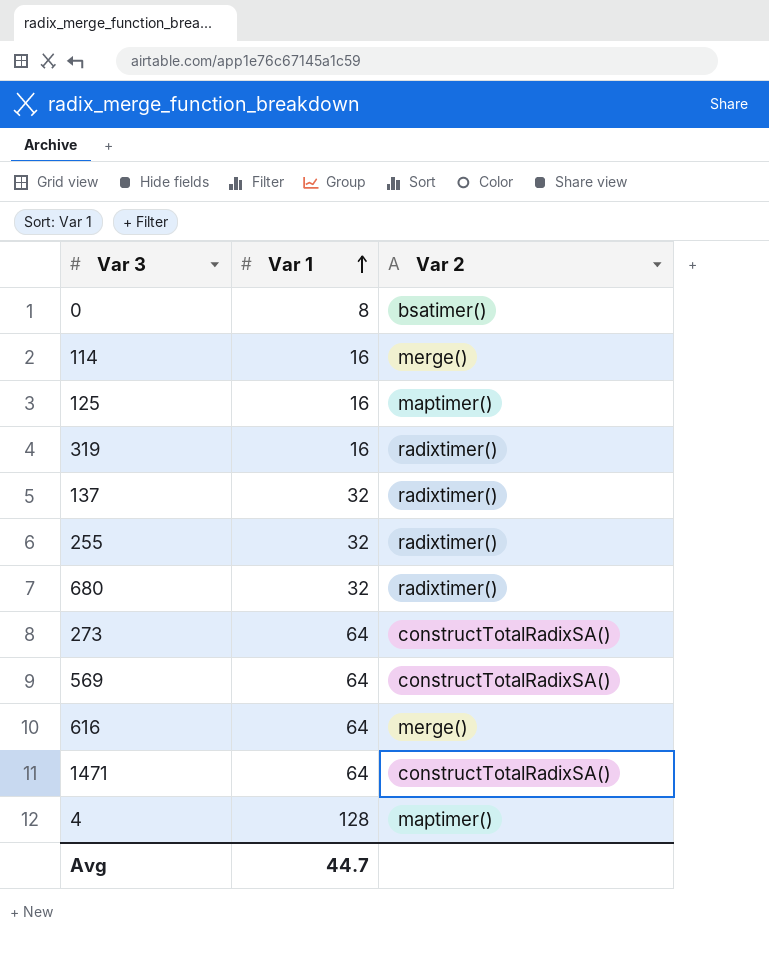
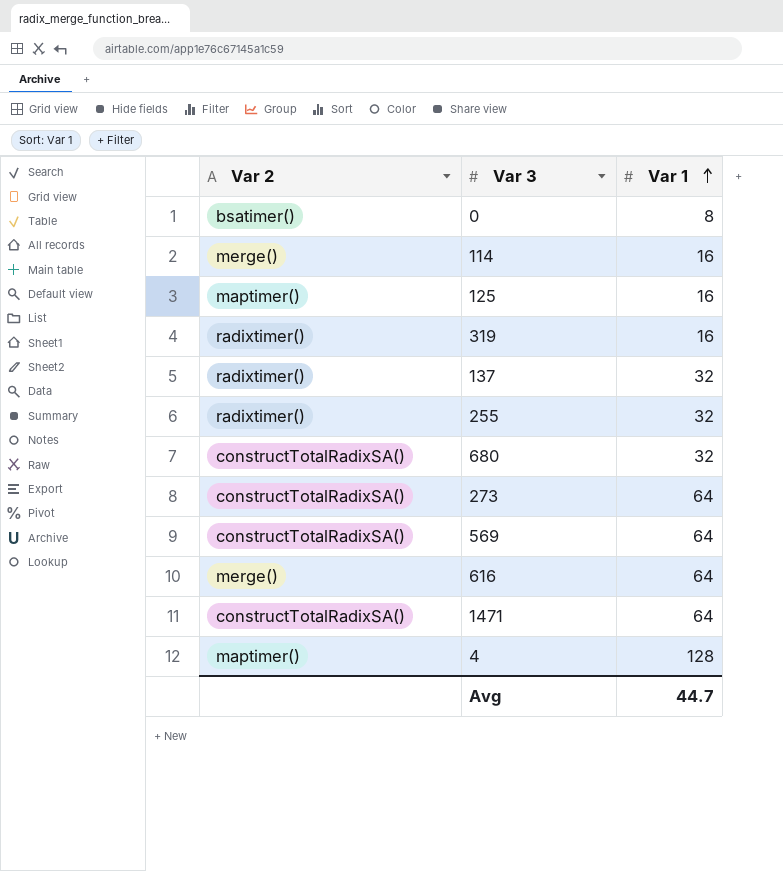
column Var 2 | position: 3 -> 1
680 | Var 2: radixtimer() -> constructTotalRadixSA()

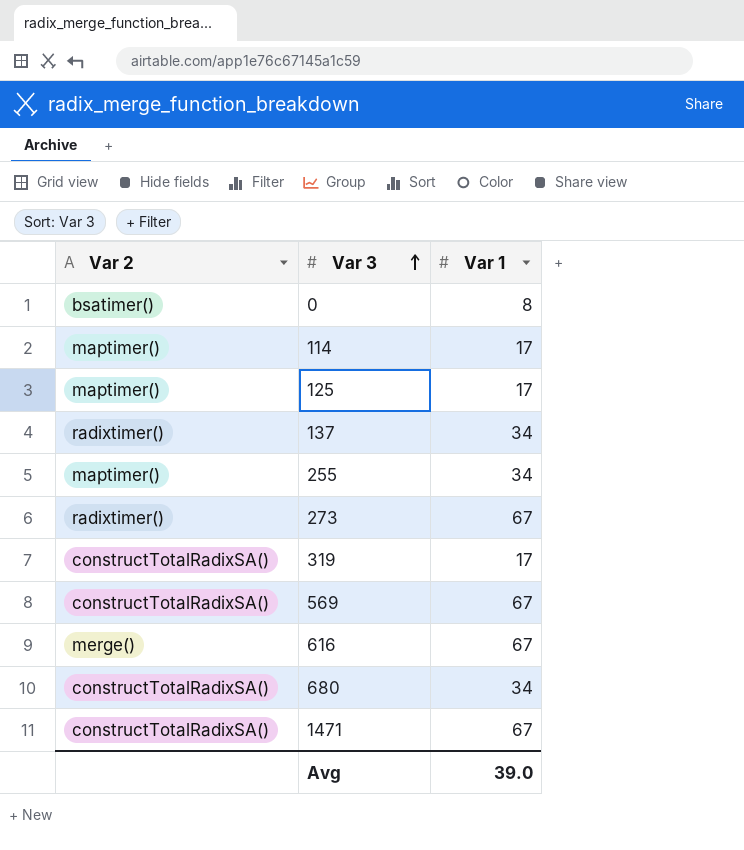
row order: Var 1 ascending -> Var 3 ascending
row 4: maptimer() | 128 -> none
114 | Var 2: merge() -> maptimer()
114 | Var 1: 16 -> 17
125 | Var 1: 16 -> 17
137 | Var 1: 32 -> 34
255 | Var 2: radixtimer() -> maptimer()
255 | Var 1: 32 -> 34
273 | Var 2: constructTotalRadixSA() -> radixtimer()
273 | Var 1: 64 -> 67
319 | Var 2: radixtimer() -> constructTotalRadixSA()
319 | Var 1: 16 -> 17
569 | Var 1: 64 -> 67
616 | Var 1: 64 -> 67
680 | Var 1: 32 -> 34
1471 | Var 1: 64 -> 67
Avg | Var 1: 44.7 -> 39.0

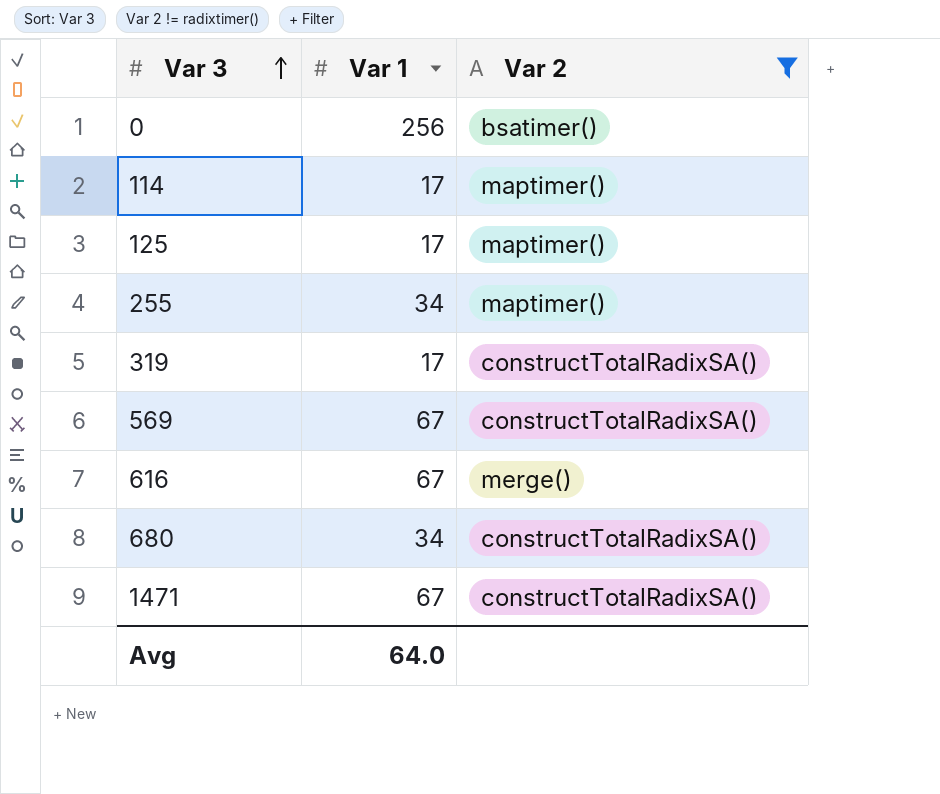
filter: none -> Var 2 != radixtimer()
column Var 2 | position: 1 -> 3
0 | Var 1: 8 -> 256
Avg | Var 1: 39.0 -> 64.0

